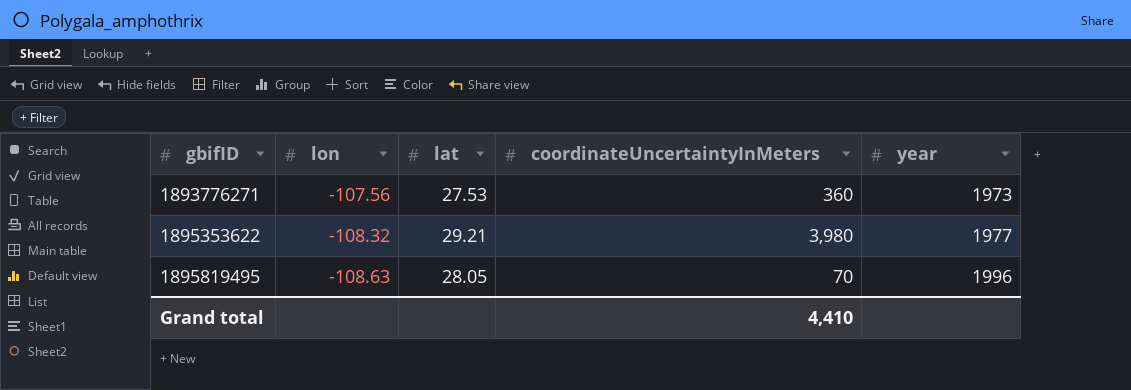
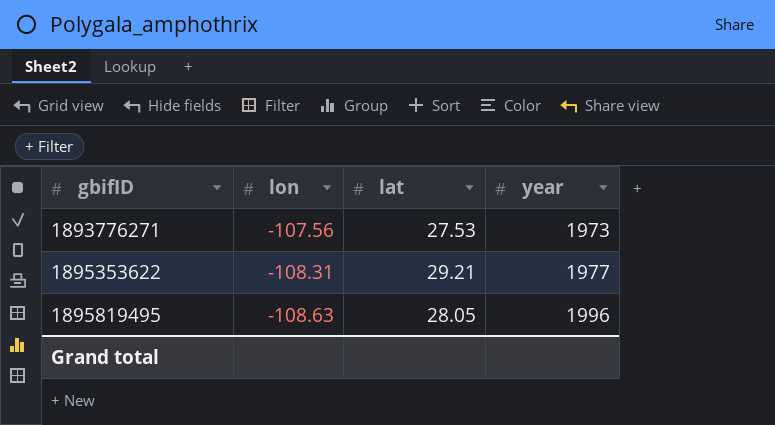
column coordinateUncertaintyInMeters | position: 4 -> none
1895353622 | lon: -108.32 -> -108.31

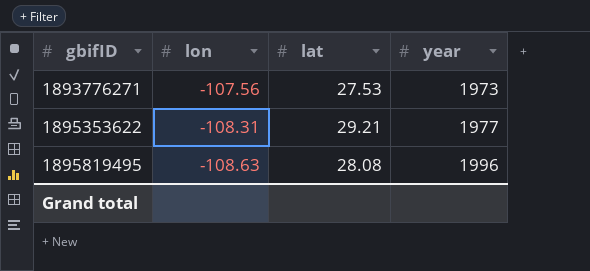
1895819495 | lat: 28.05 -> 28.08

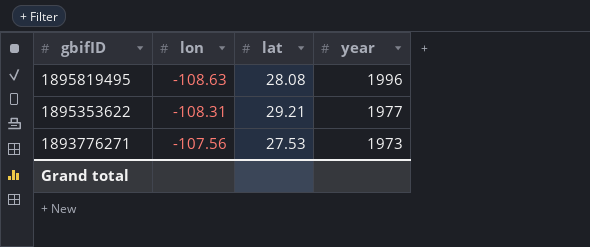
row order: gbifID ascending -> gbifID descending

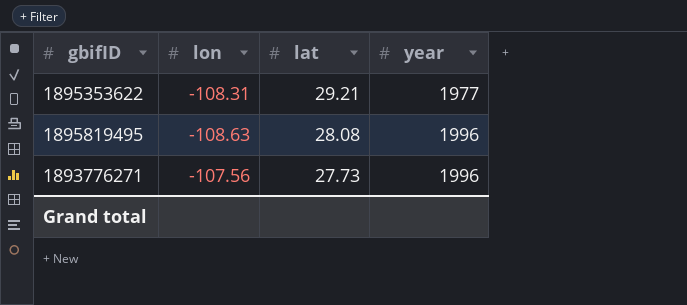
row order: gbifID descending -> lat descending
1893776271 | lat: 27.53 -> 27.73
1893776271 | year: 1973 -> 1996

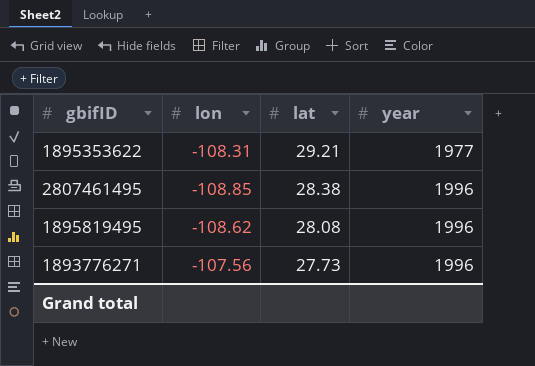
row 2807461495: none -> -108.85 | 28.38 | 1996
1895819495 | lon: -108.63 -> -108.62

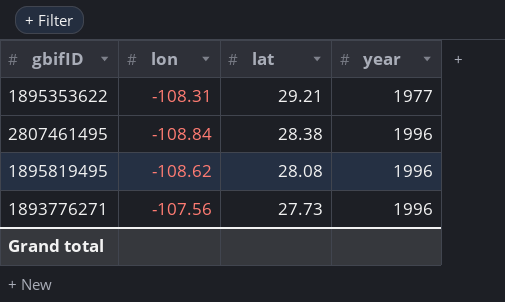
2807461495 | lon: -108.85 -> -108.84

